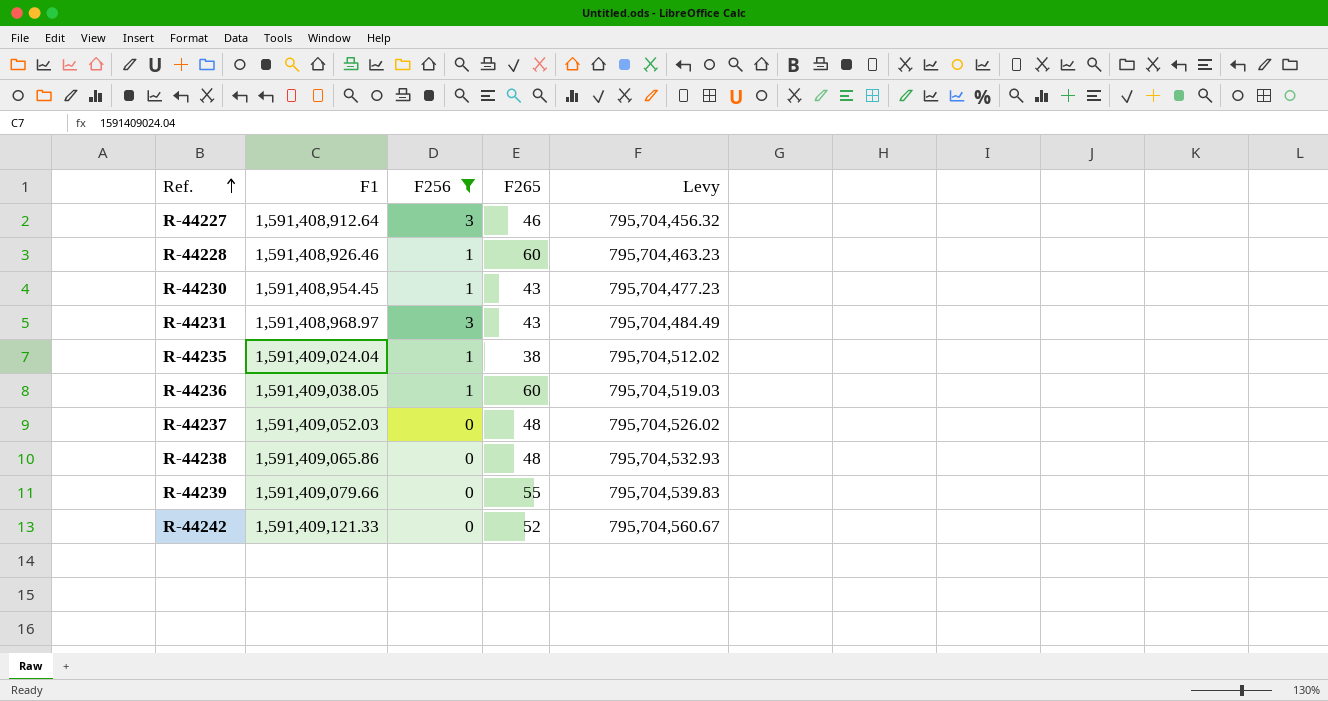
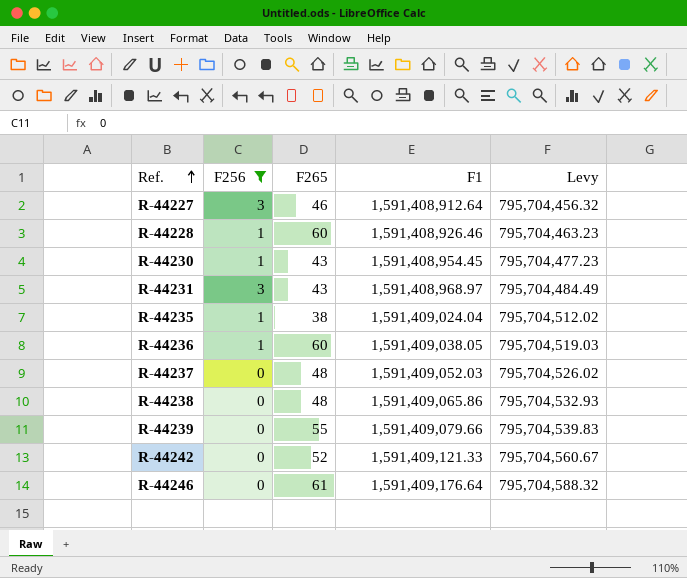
column F1 | position: 2 -> 4
row R-44246: none -> 0 | 61 | 1,591,409,176.64 | 795,704,588.32

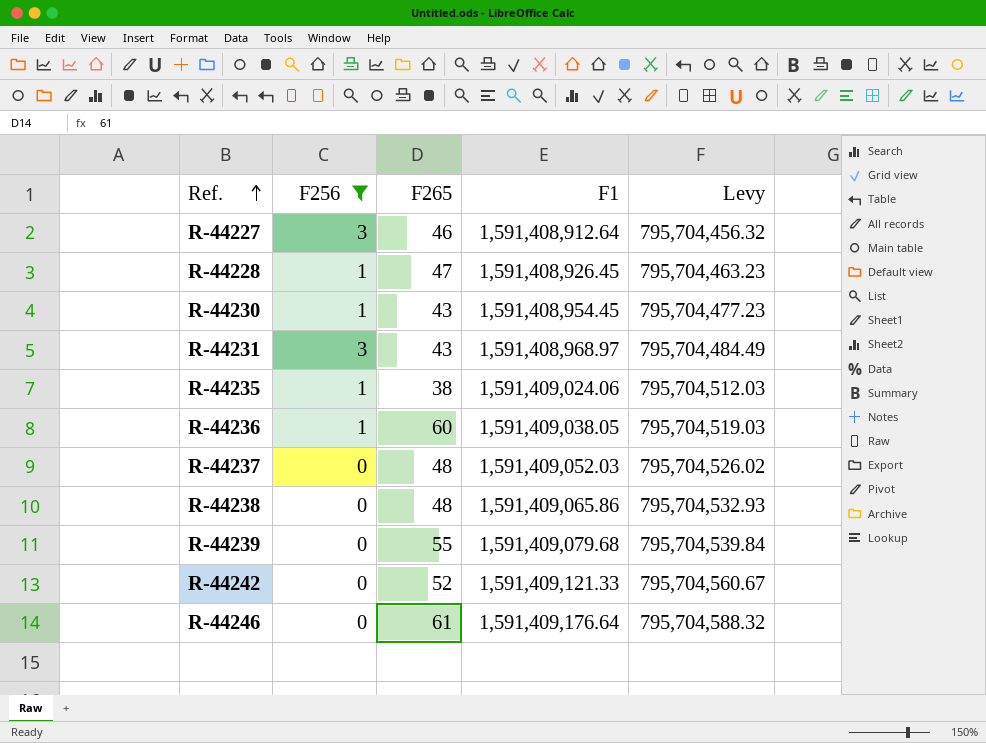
R-44228 | F265: 60 -> 47
R-44228 | F1: 1,591,408,926.46 -> 1,591,408,926.45
R-44235 | F1: 1,591,409,024.04 -> 1,591,409,024.06
R-44235 | Levy: 795,704,512.02 -> 795,704,512.03
R-44239 | F1: 1,591,409,079.66 -> 1,591,409,079.68
R-44239 | Levy: 795,704,539.83 -> 795,704,539.84

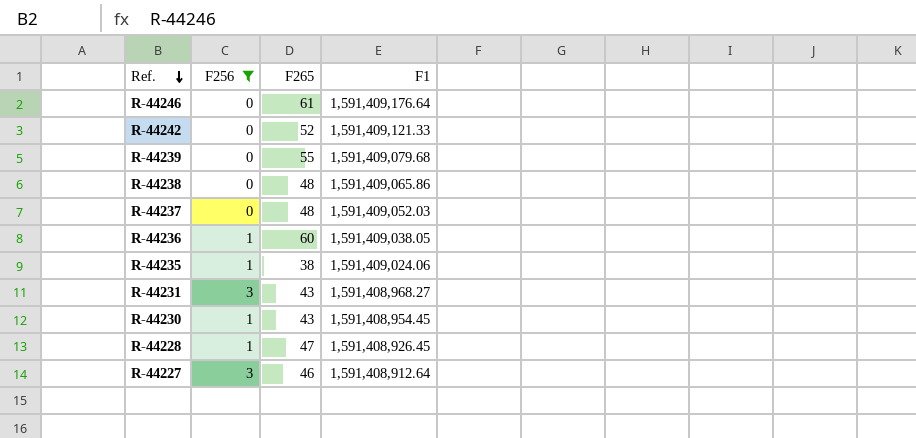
row order: Ref. ascending -> Ref. descending
column Levy | formula: [F1] * 0.5 -> none
R-44231 | F1: 1,591,408,968.97 -> 1,591,408,968.27

